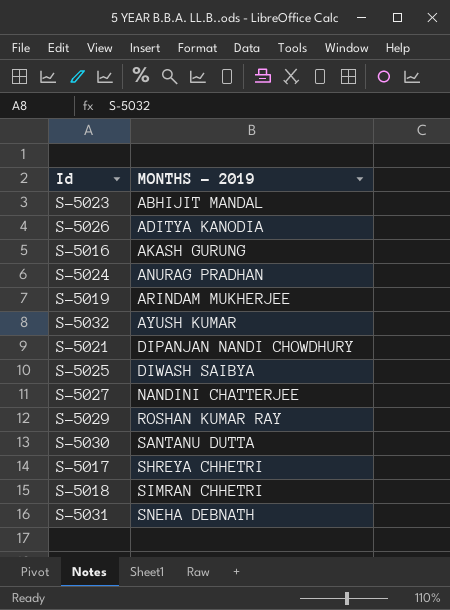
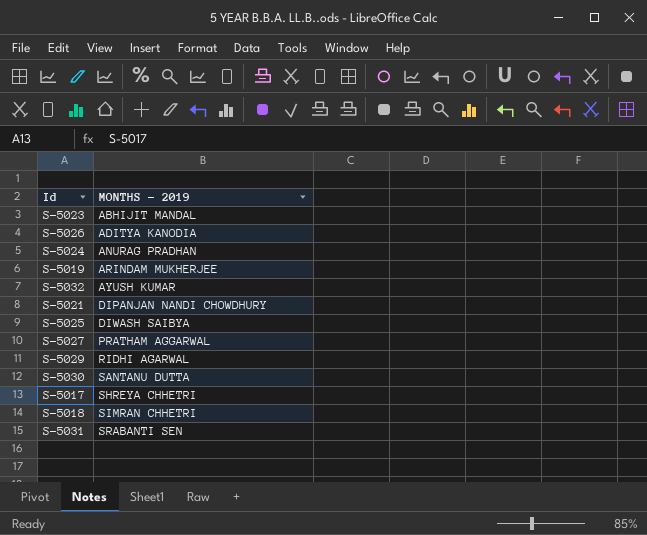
row S-5016: AKASH GURUNG -> none
S-5027 | MONTHS - 2019: NANDINI CHATTERJEE -> PRATHAM AGGARWAL
S-5029 | MONTHS - 2019: ROSHAN KUMAR RAY -> RIDHI AGARWAL
S-5031 | MONTHS - 2019: SNEHA DEBNATH -> SRABANTI SEN

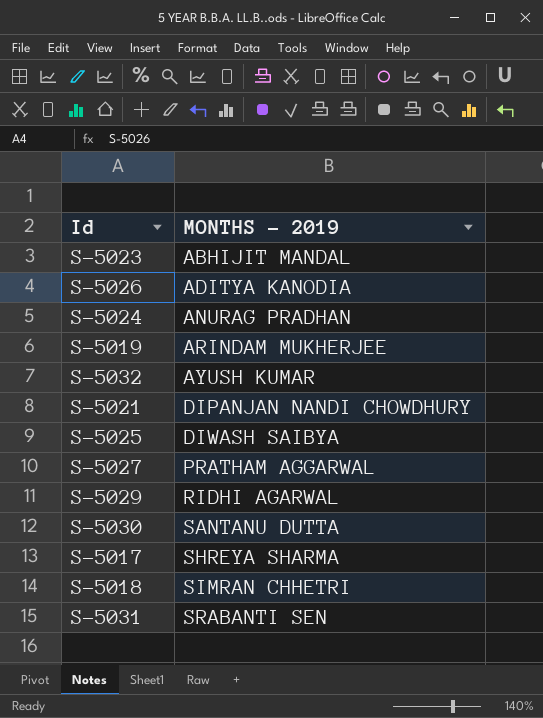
S-5017 | MONTHS - 2019: SHREYA CHHETRI -> SHREYA SHARMA

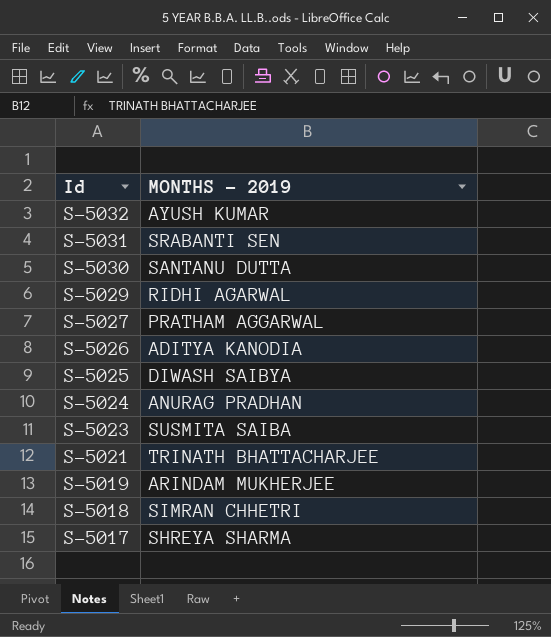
row order: MONTHS - 2019 ascending -> Id descending
S-5023 | MONTHS - 2019: ABHIJIT MANDAL -> SUSMITA SAIBA
S-5021 | MONTHS - 2019: DIPANJAN NANDI CHOWDHURY -> TRINATH BHATTACHARJEE

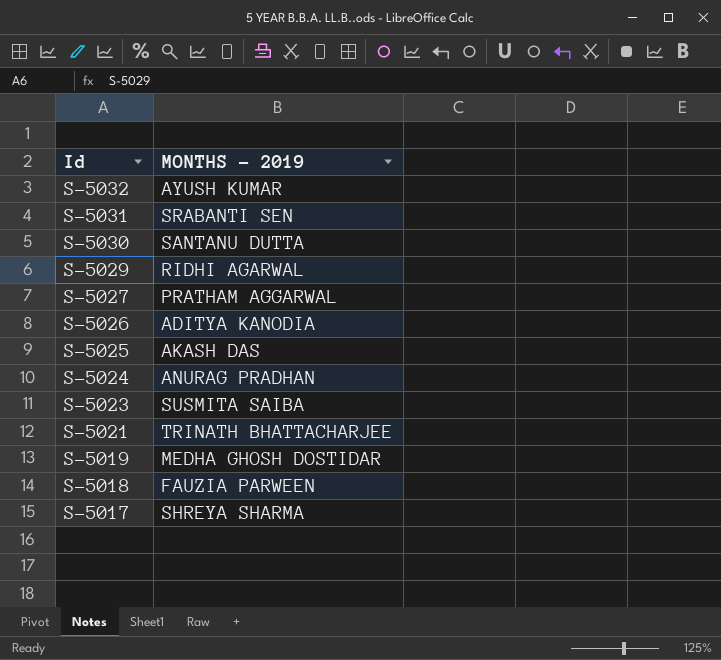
S-5025 | MONTHS - 2019: DIWASH SAIBYA -> AKASH DAS
S-5019 | MONTHS - 2019: ARINDAM MUKHERJEE -> MEDHA GHOSH DOSTIDAR
S-5018 | MONTHS - 2019: SIMRAN CHHETRI -> FAUZIA PARWEEN

